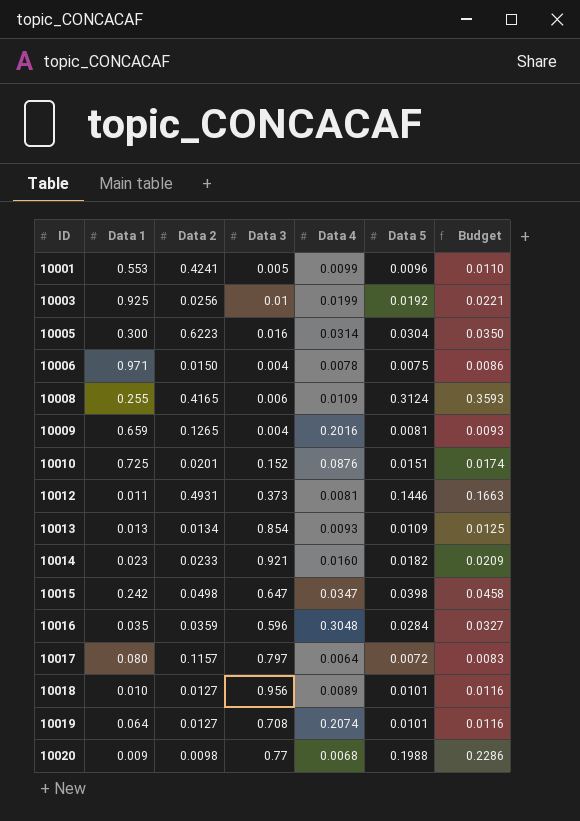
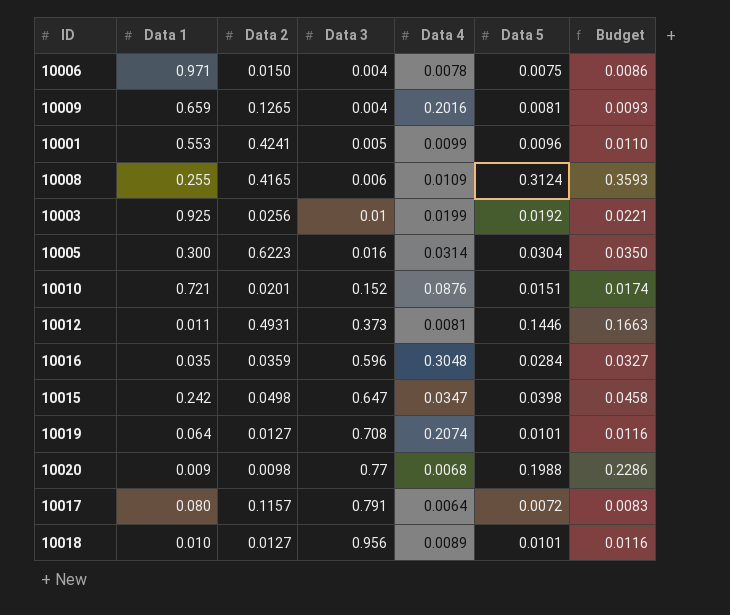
row order: ID ascending -> Data 3 ascending
row 10013: 0.013 | 0.0134 | 0.854 | 0.0093 | 0.0109 | 0.0125 -> none
row 10014: 0.023 | 0.0233 | 0.921 | 0.0160 | 0.0182 | 0.0209 -> none
10010 | Data 1: 0.725 -> 0.721
10017 | Data 3: 0.797 -> 0.791

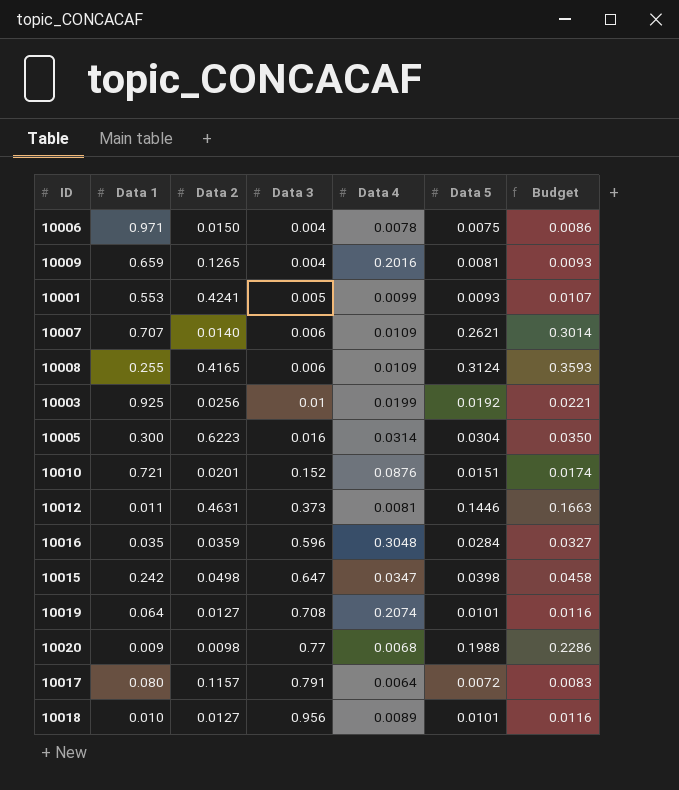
10001 | Data 5: 0.0096 -> 0.0093
10001 | Budget: 0.0110 -> 0.0107
row 10007: none -> 0.707 | 0.0140 | 0.006 | 0.0109 | 0.2621 | 0.3014
10012 | Data 2: 0.4931 -> 0.4631

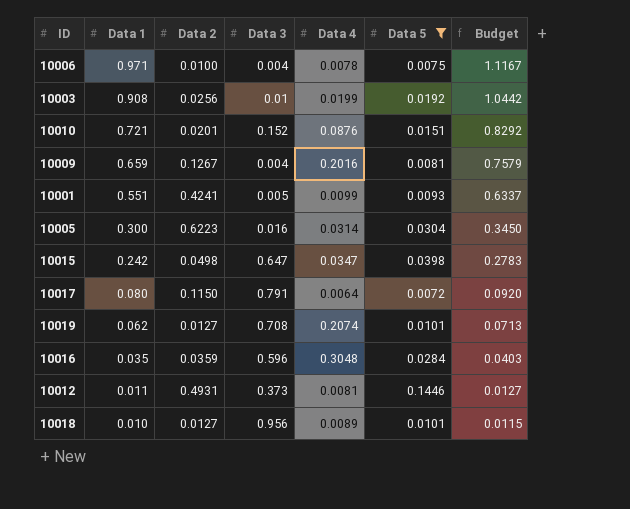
filter: none -> Data 5 <= 0.1446
row order: Data 3 ascending -> Data 1 descending
column Budget | formula: [Data 5] * 1.15 -> [Data 1] * 1.15
10006 | Data 2: 0.0150 -> 0.0100
10003 | Data 1: 0.925 -> 0.908
10009 | Data 2: 0.1265 -> 0.1267
10001 | Data 1: 0.553 -> 0.551
10017 | Data 2: 0.1157 -> 0.1150
10019 | Data 1: 0.064 -> 0.062
10012 | Data 2: 0.4631 -> 0.4931

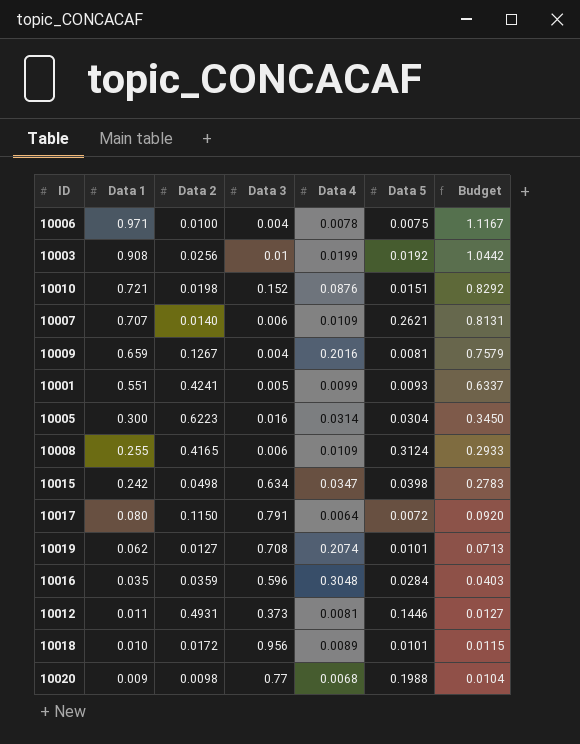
filter: Data 5 <= 0.1446 -> none
10010 | Data 2: 0.0201 -> 0.0198
10015 | Data 3: 0.647 -> 0.634
10018 | Data 2: 0.0127 -> 0.0172

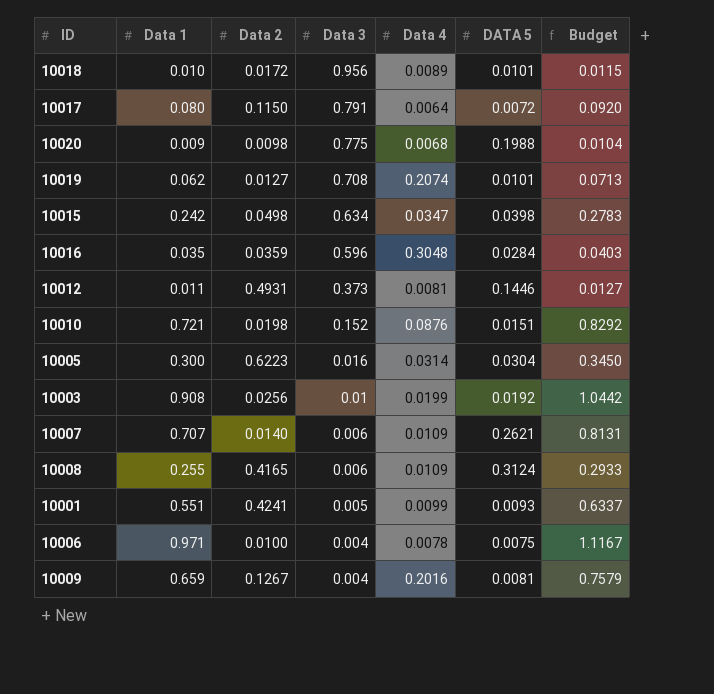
row order: Data 1 descending -> Data 3 descending
column name: Data 5 -> DATA 5
10020 | Data 3: 0.77 -> 0.775

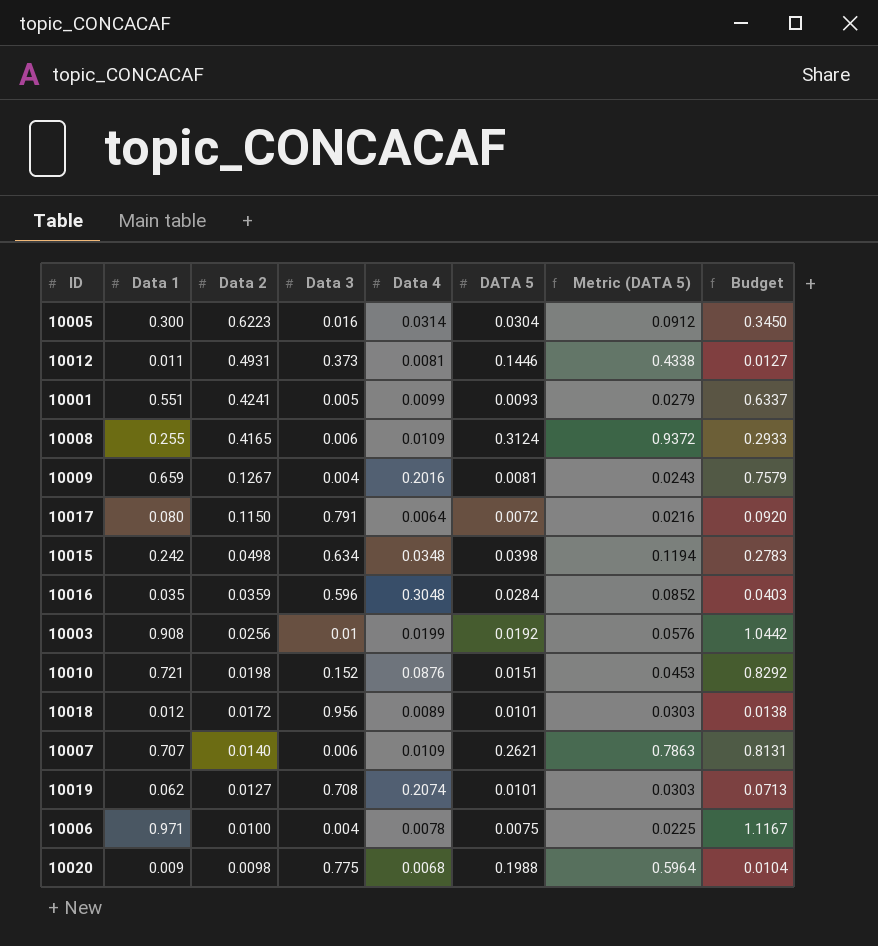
row order: Data 3 descending -> Data 2 descending
column Metric (DATA 5) | formula: none -> [DATA 5] * 3
10015 | Data 4: 0.0347 -> 0.0348
10018 | Data 1: 0.010 -> 0.012
10018 | Budget: 0.0115 -> 0.0138

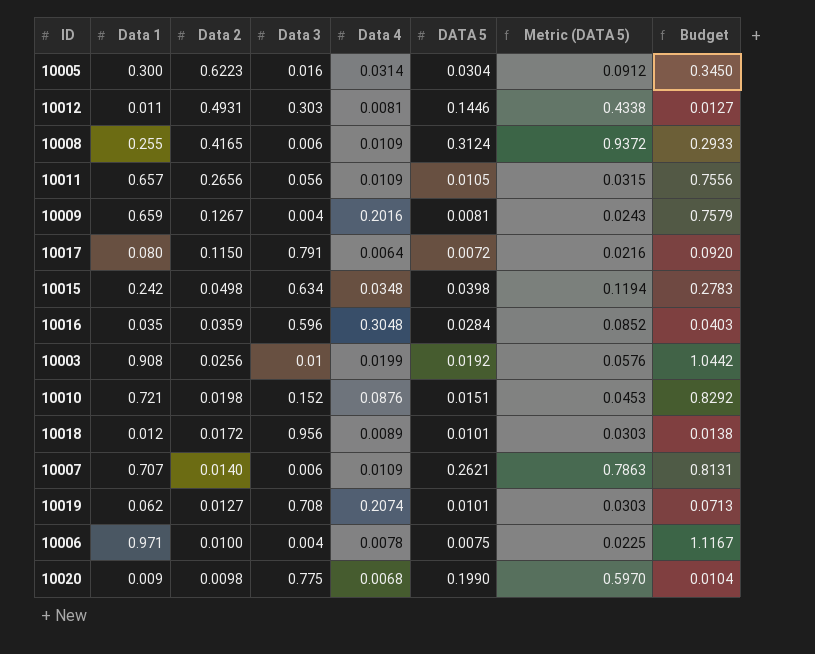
row 10001: 0.551 | 0.4241 | 0.005 | 0.0099 | 0.0093 | 0.0279 | 0.6337 -> none
10012 | Data 3: 0.373 -> 0.303
row 10011: none -> 0.657 | 0.2656 | 0.056 | 0.0109 | 0.0105 | 0.0315 | 0.7556
10020 | DATA 5: 0.1988 -> 0.1990
10020 | Metric (DATA 5): 0.5964 -> 0.5970

